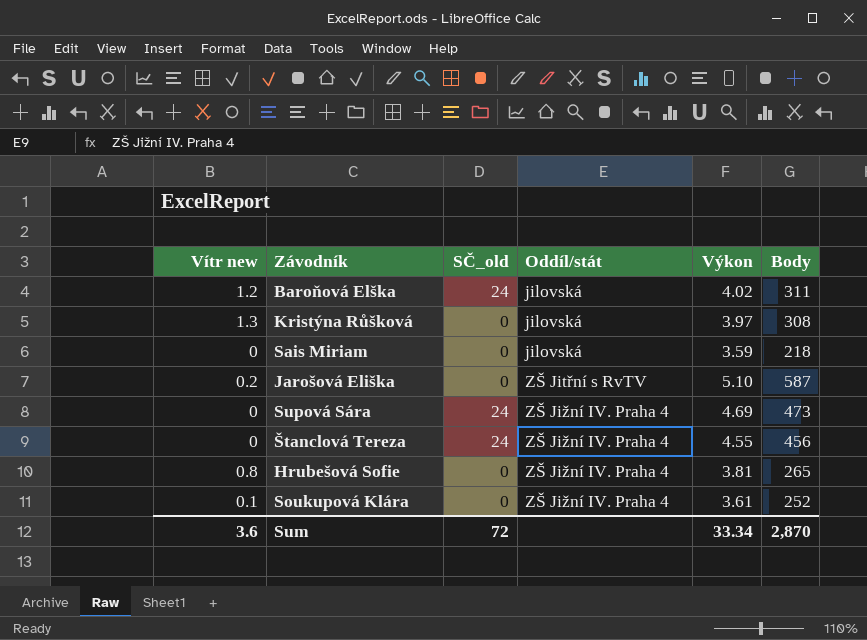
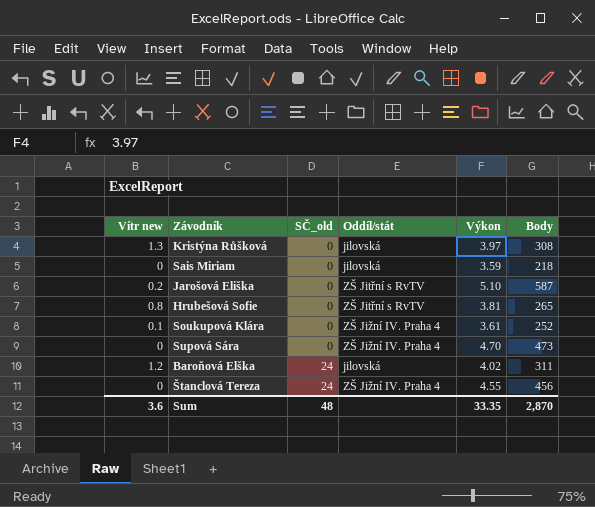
row order: Oddíl/stát ascending -> SČ_old ascending
Hrubešová Sofie | Oddíl/stát: ZŠ Jižní IV. Praha 4 -> ZŠ Jitřní s RvTV
Supová Sára | SČ_old: 24 -> 0
Supová Sára | Výkon: 4.69 -> 4.70
Sum | SČ_old: 72 -> 48
Sum | Výkon: 33.34 -> 33.35

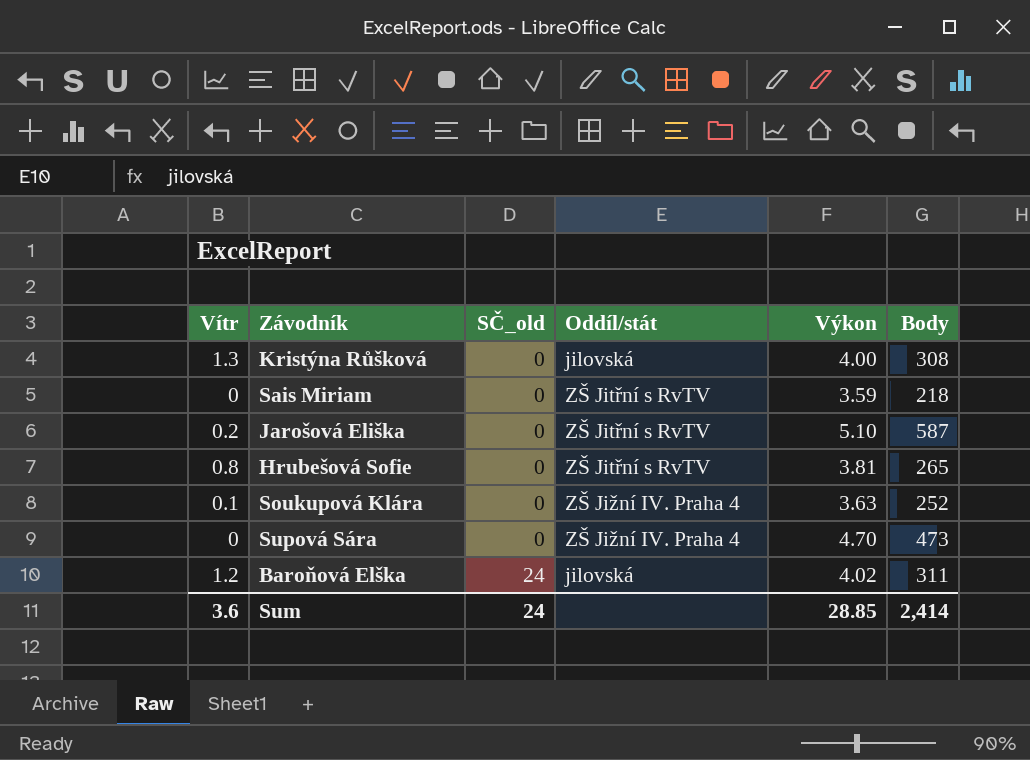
column name: Vítr new -> Vítr
row Štanclová Tereza: 0 | 24 | ZŠ Jižní IV. Praha 4 | 4.55 | 456 -> none
Kristýna Růšková | Výkon: 3.97 -> 4.00
Sais Miriam | Oddíl/stát: jilovská -> ZŠ Jitřní s RvTV
Soukupová Klára | Výkon: 3.61 -> 3.63
Sum | SČ_old: 48 -> 24
Sum | Výkon: 33.35 -> 28.85
Sum | Body: 2,870 -> 2,414

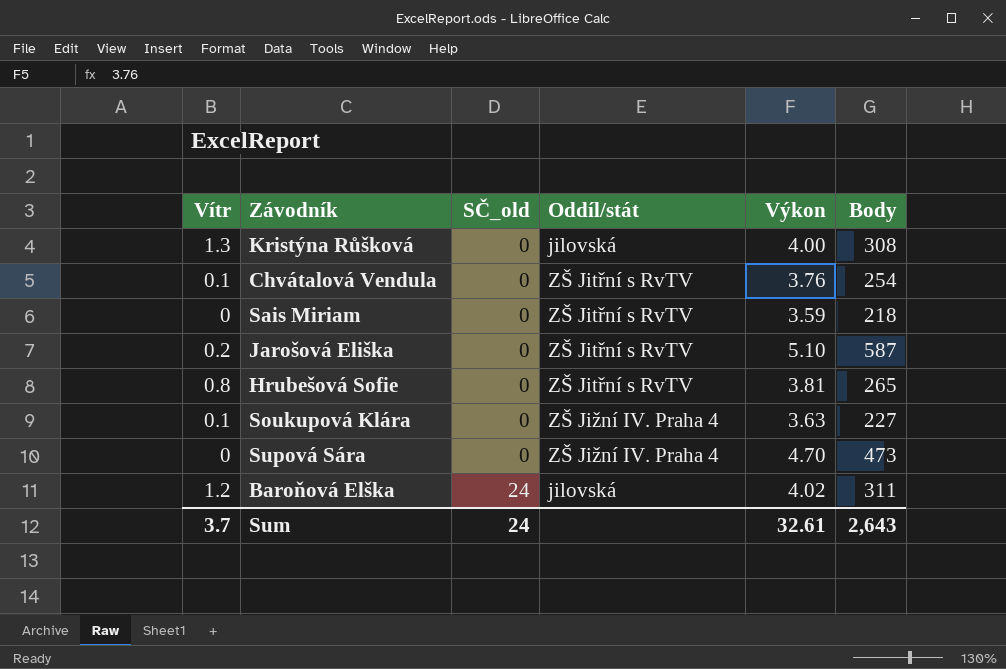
row Chvátalová Vendula: none -> 0.1 | 0 | ZŠ Jitřní s RvTV | 3.76 | 254
Soukupová Klára | Body: 252 -> 227
Sum | Vítr: 3.6 -> 3.7
Sum | Výkon: 28.85 -> 32.61
Sum | Body: 2,414 -> 2,643

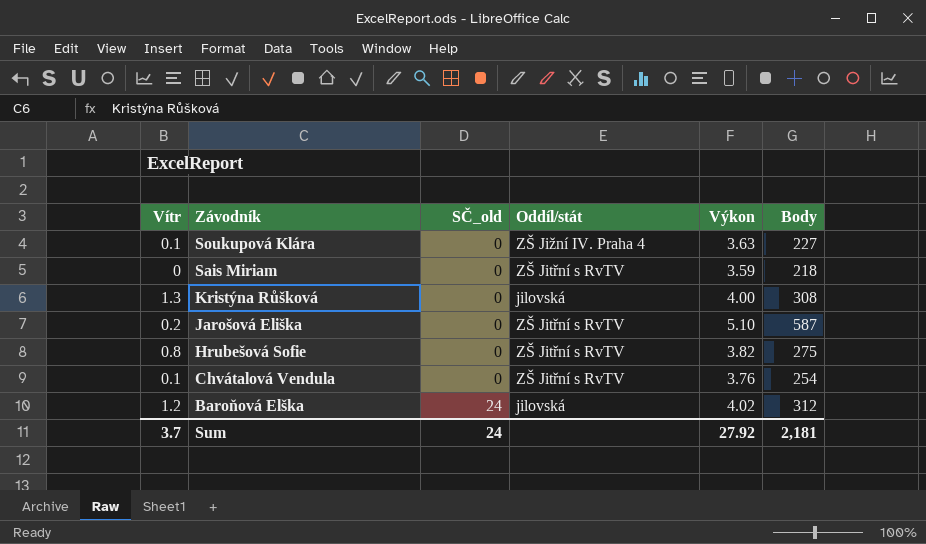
row order: SČ_old ascending -> Závodník descending
row Supová Sára: 0 | 0 | ZŠ Jižní IV. Praha 4 | 4.70 | 473 -> none
Hrubešová Sofie | Výkon: 3.81 -> 3.82
Hrubešová Sofie | Body: 265 -> 275
Baroňová Elška | Body: 311 -> 312
Sum | Výkon: 32.61 -> 27.92
Sum | Body: 2,643 -> 2,181

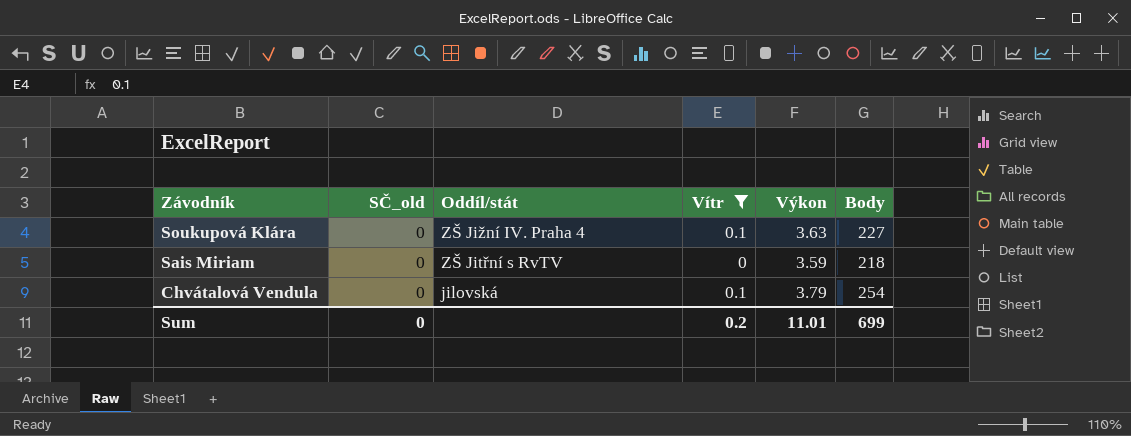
filter: none -> Vítr <= 0.1
column Vítr | position: 1 -> 4
Chvátalová Vendula | Oddíl/stát: ZŠ Jitřní s RvTV -> jilovská
Chvátalová Vendula | Výkon: 3.76 -> 3.79
Sum | SČ_old: 24 -> 0
Sum | Vítr: 3.7 -> 0.2
Sum | Výkon: 27.92 -> 11.01
Sum | Body: 2,181 -> 699

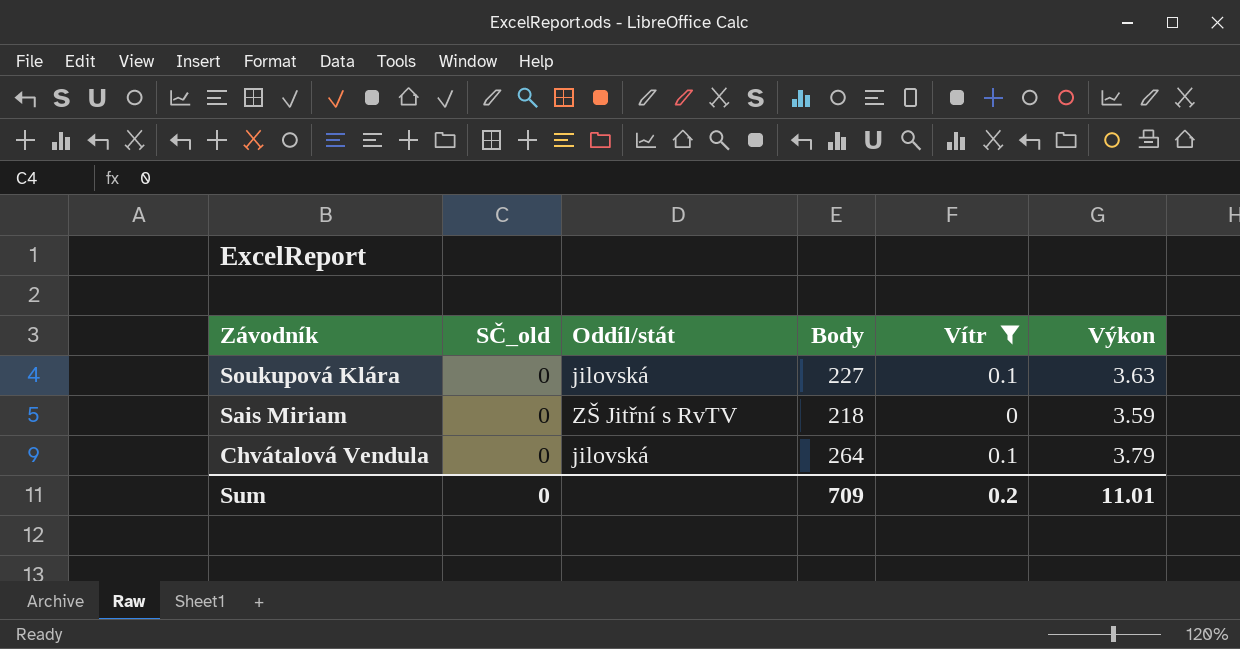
column Body | position: 6 -> 4
Soukupová Klára | Oddíl/stát: ZŠ Jižní IV. Praha 4 -> jilovská
Chvátalová Vendula | Body: 254 -> 264
Sum | Body: 699 -> 709

